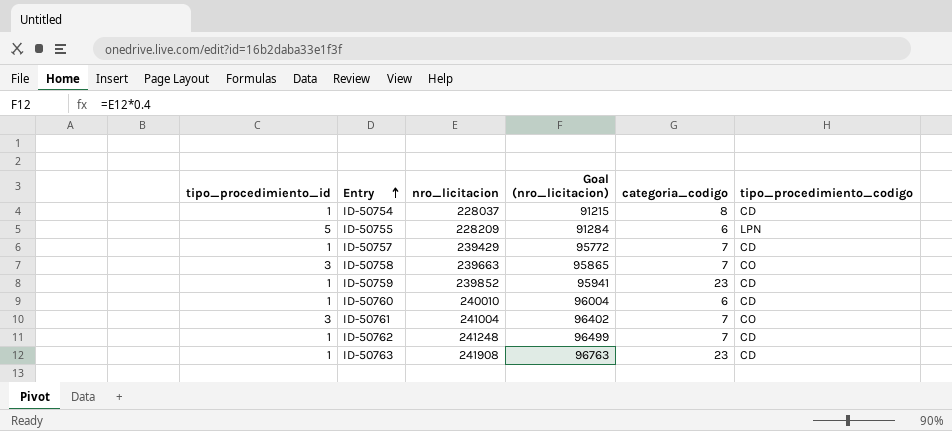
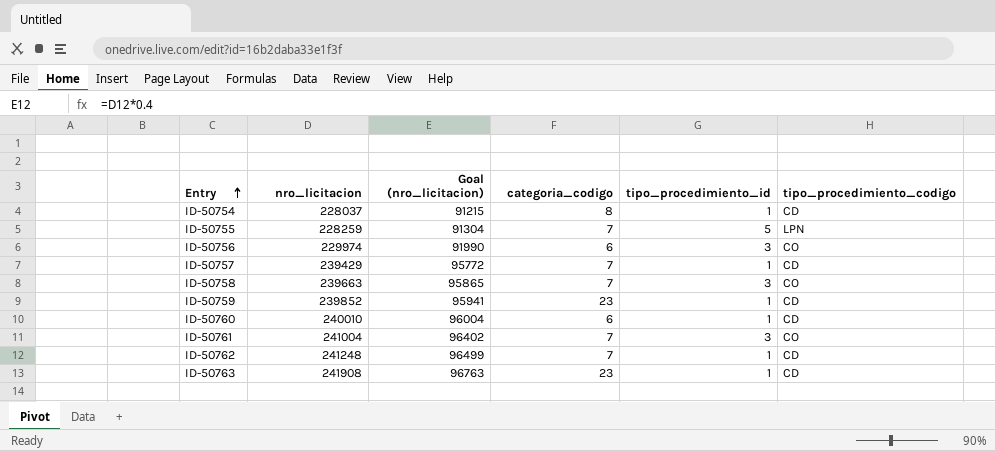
column tipo_procedimiento_id | position: 1 -> 5
ID-50755 | nro_licitacion: 228209 -> 228259
ID-50755 | Goal (nro_licitacion): 91284 -> 91304
ID-50755 | categoria_codigo: 6 -> 7
row ID-50756: none -> 229974 | 91990 | 6 | 3 | CO

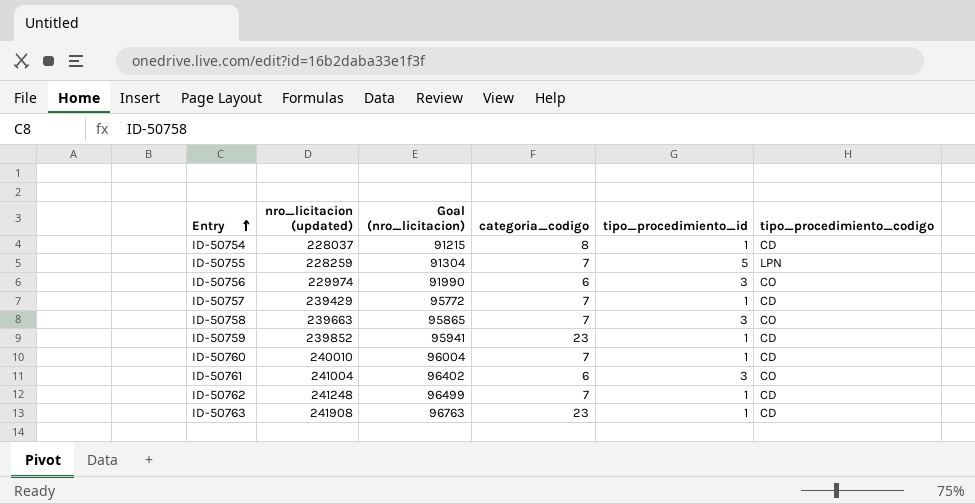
column name: nro_licitacion -> nro_licitacion (updated)
ID-50760 | categoria_codigo: 6 -> 7
ID-50761 | categoria_codigo: 7 -> 6

